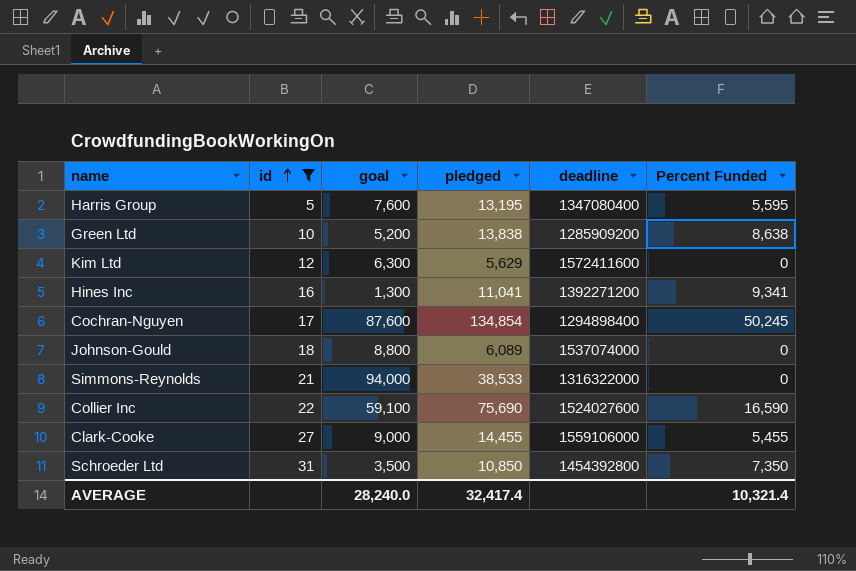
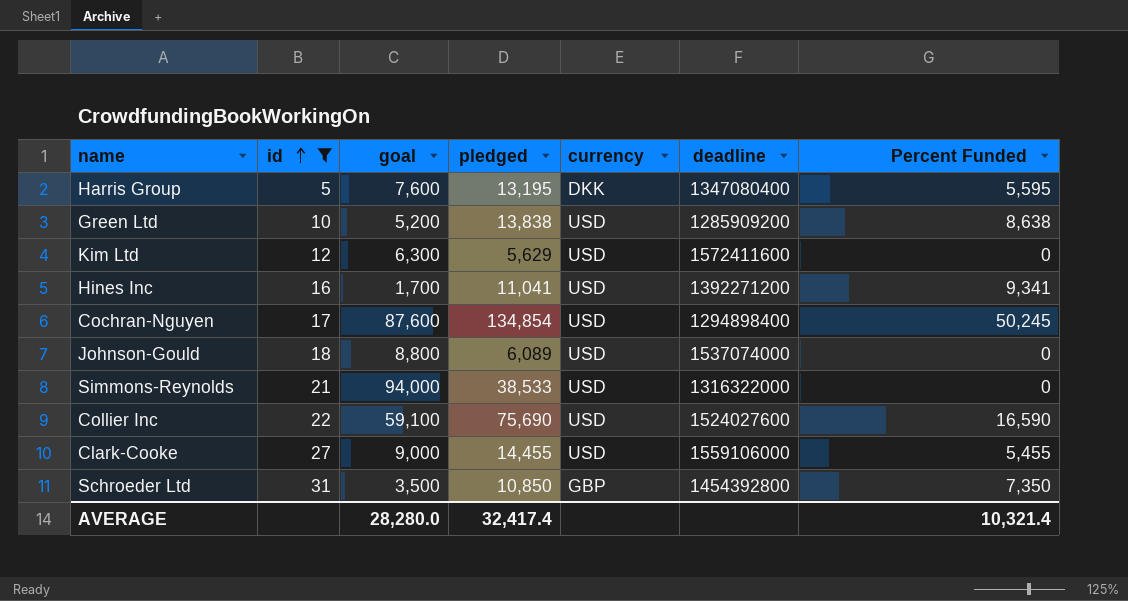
column currency | position: none -> 5
Hines Inc | goal: 1,300 -> 1,700
AVERAGE | goal: 28,240.0 -> 28,280.0

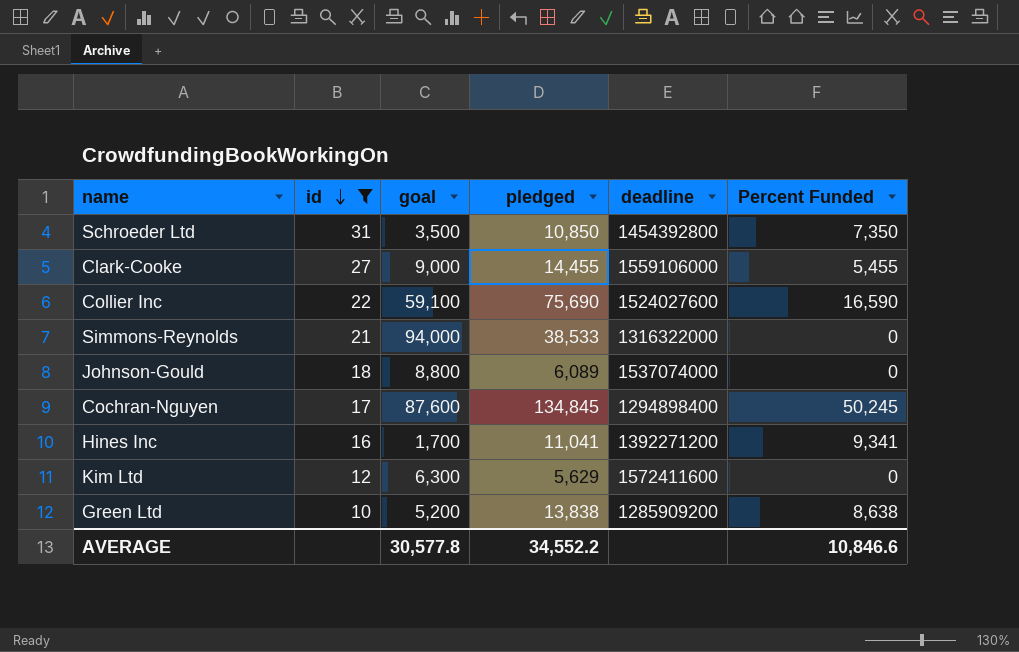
row order: id ascending -> id descending
column currency | position: 5 -> none
row Harris Group: 5 | 7,600 | 13,195 | DKK | 1347080400 | 5,595 -> none
Cochran-Nguyen | pledged: 134,854 -> 134,845
AVERAGE | goal: 28,280.0 -> 30,577.8
AVERAGE | pledged: 32,417.4 -> 34,552.2
AVERAGE | Percent Funded: 10,321.4 -> 10,846.6

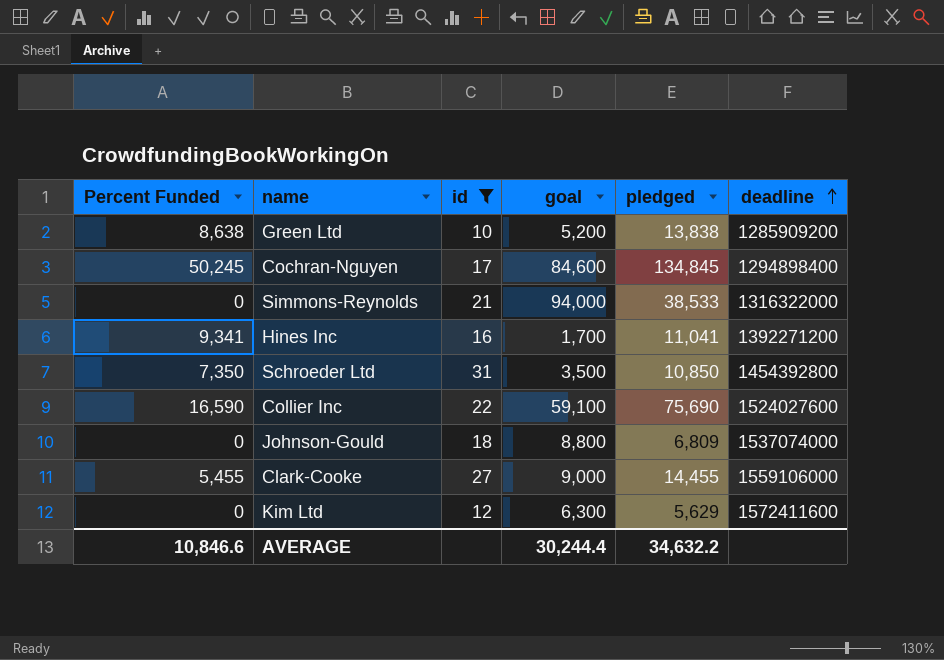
row order: id descending -> deadline ascending
column Percent Funded | position: 6 -> 1
Cochran-Nguyen | goal: 87,600 -> 84,600
Johnson-Gould | pledged: 6,089 -> 6,809
AVERAGE | goal: 30,577.8 -> 30,244.4
AVERAGE | pledged: 34,552.2 -> 34,632.2

